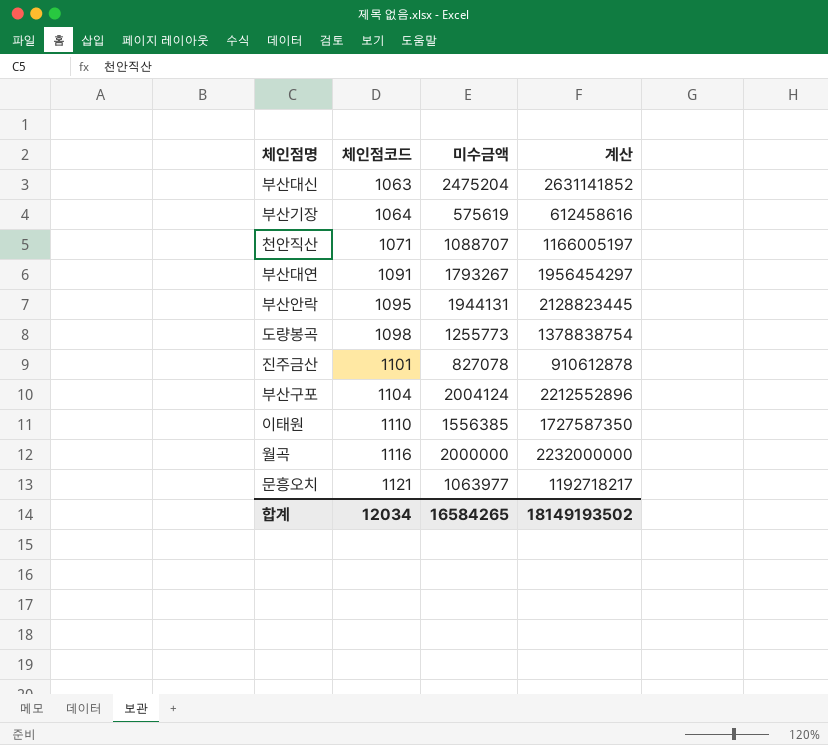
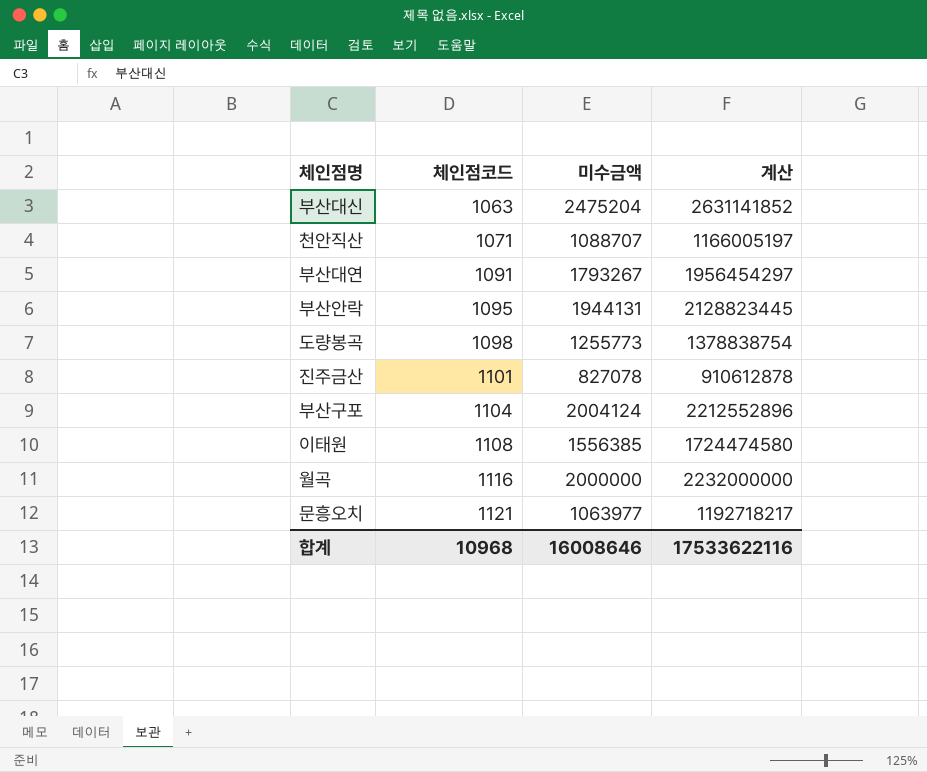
row 부산기장: 1064 | 575619 | 612458616 -> none
이태원 | 체인점코드: 1110 -> 1108
이태원 | 계산: 1727587350 -> 1724474580
합계 | 체인점코드: 12034 -> 10968
합계 | 미수금액: 16584265 -> 16008646
합계 | 계산: 18149193502 -> 17533622116

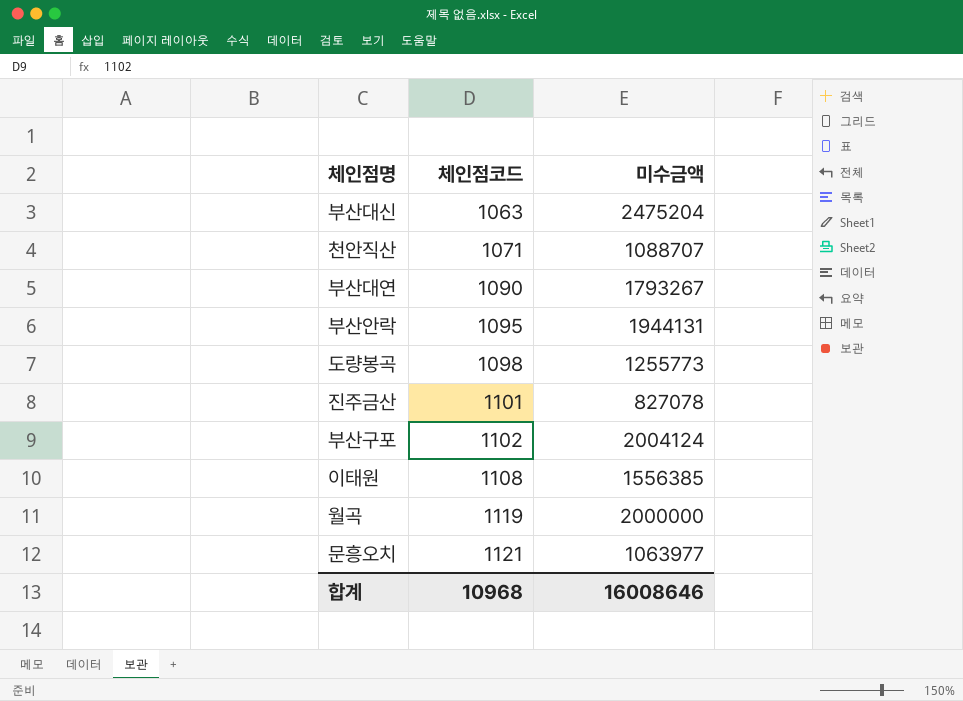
column 계산 | formula: [체인점코드] * [미수금액] -> none
부산대연 | 체인점코드: 1091 -> 1090
부산구포 | 체인점코드: 1104 -> 1102
월곡 | 체인점코드: 1116 -> 1119

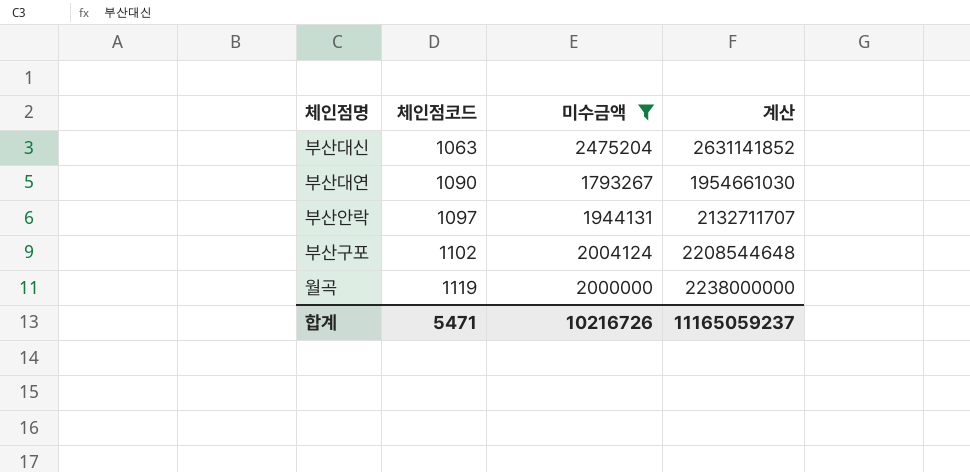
filter: none -> 미수금액 >= 1793267
column 계산 | formula: none -> [체인점코드] * [미수금액]
부산안락 | 체인점코드: 1095 -> 1097
합계 | 체인점코드: 10968 -> 5471
합계 | 미수금액: 16008646 -> 10216726

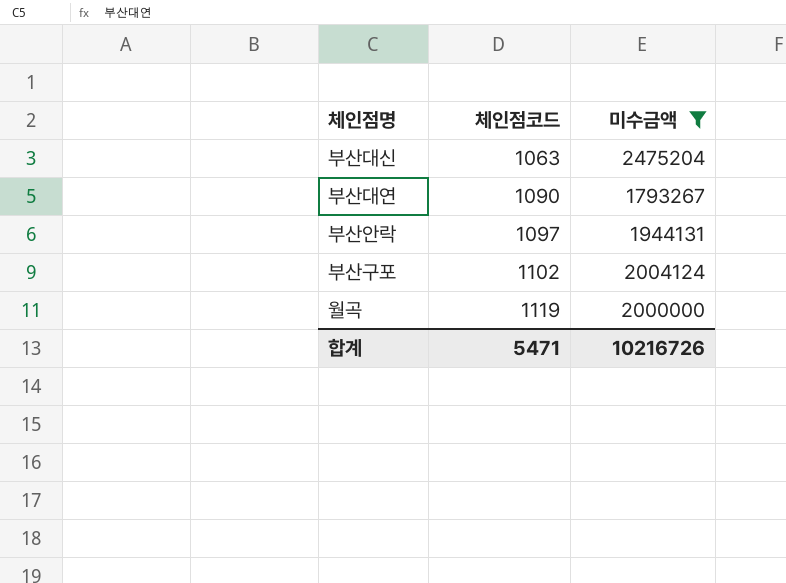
column 계산 | formula: [체인점코드] * [미수금액] -> none

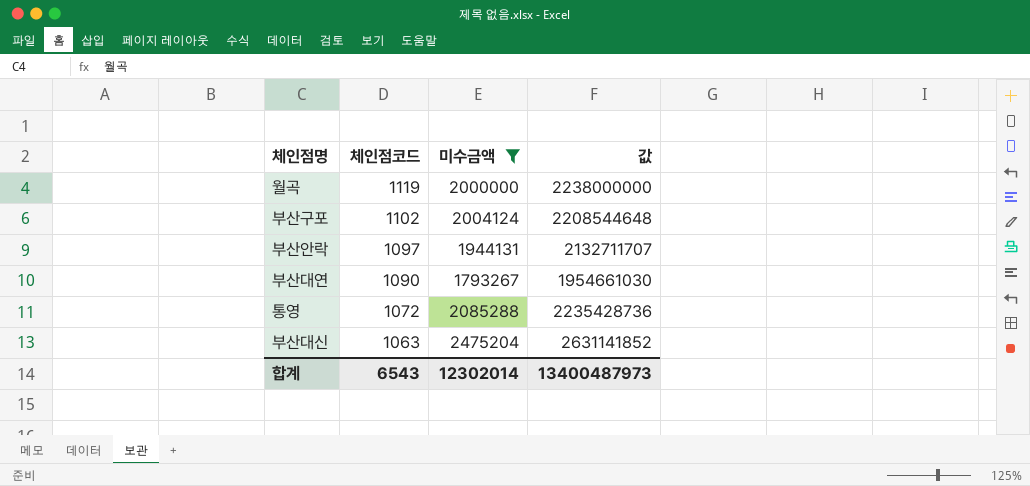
row order: 체인점코드 ascending -> 체인점코드 descending
column 값 | formula: none -> [체인점코드] * [미수금액]
row 통영: none -> 1072 | 2085288 | 2235428736
합계 | 체인점코드: 5471 -> 6543
합계 | 미수금액: 10216726 -> 12302014

